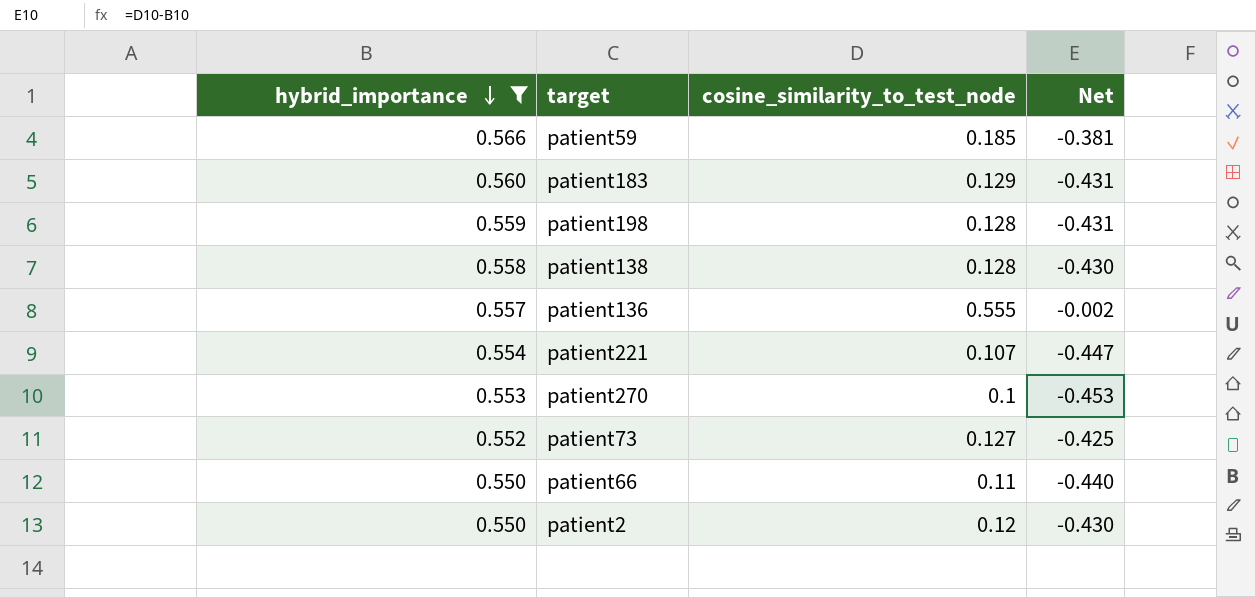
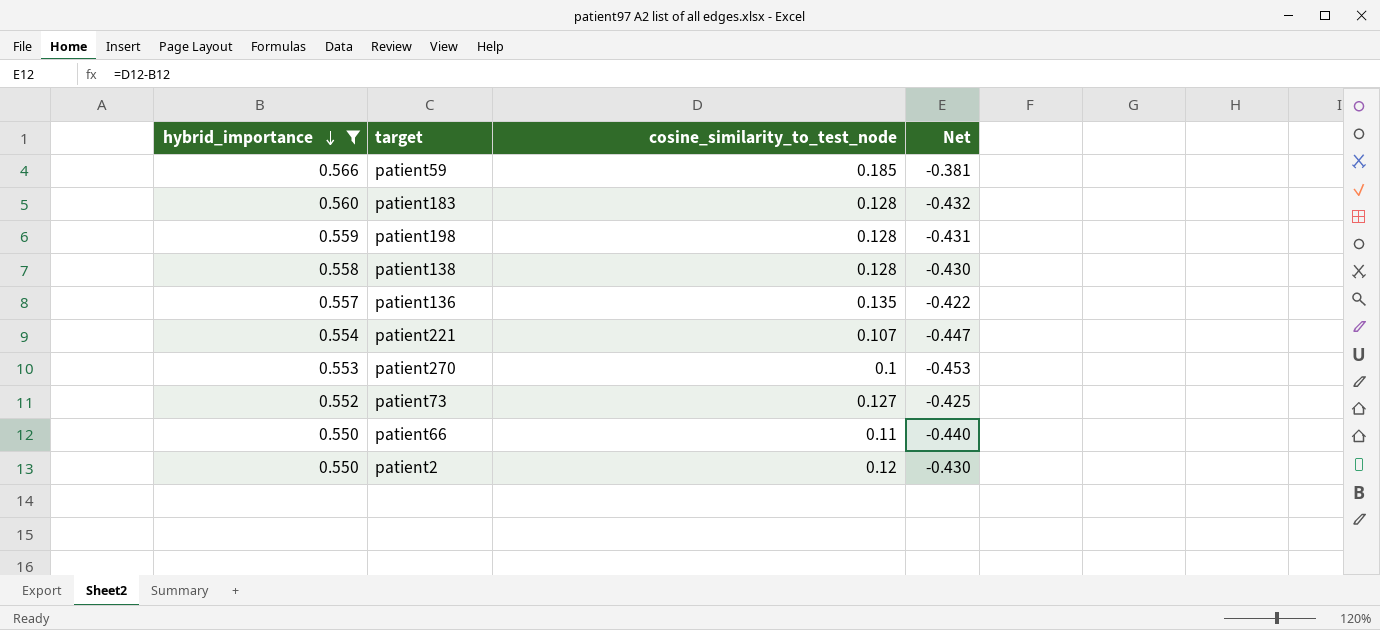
patient183 | cosine_similarity_to_test_node: 0.129 -> 0.128
patient183 | Net: -0.431 -> -0.432
patient136 | cosine_similarity_to_test_node: 0.555 -> 0.135
patient136 | Net: -0.002 -> -0.422

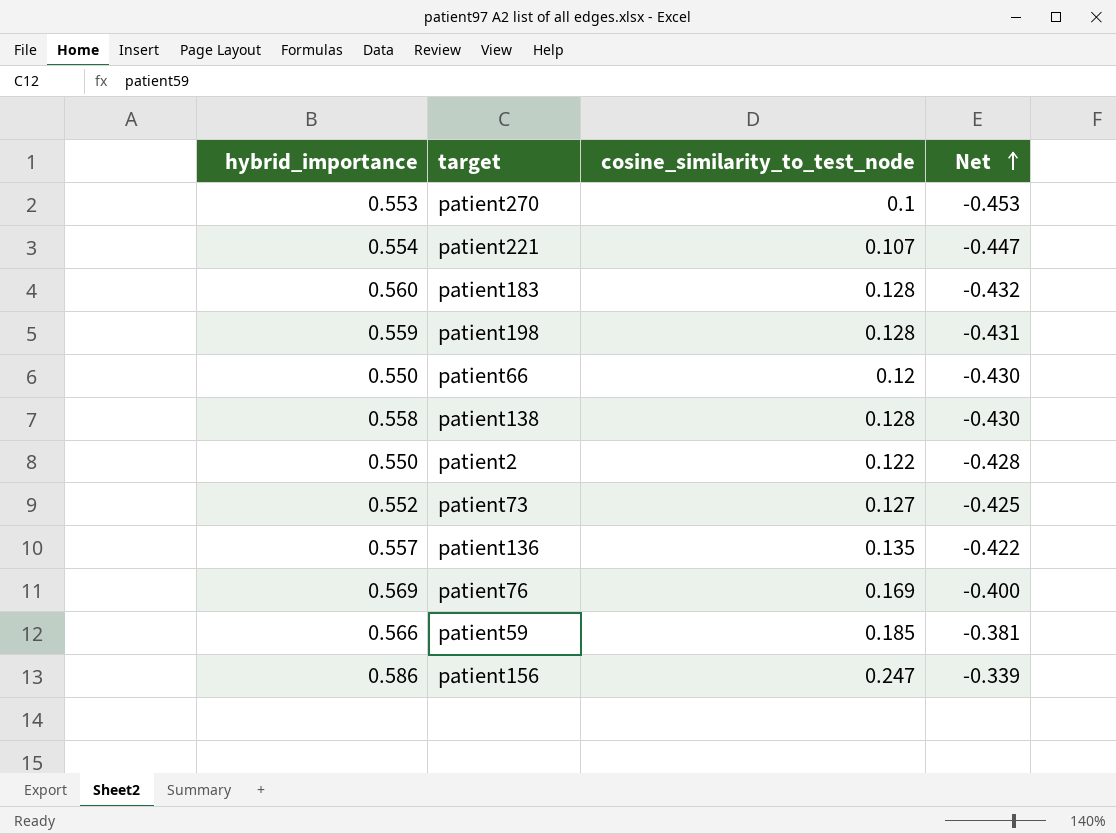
filter: hybrid_importance <= 0.566 -> none
row order: hybrid_importance descending -> Net ascending
patient66 | cosine_similarity_to_test_node: 0.11 -> 0.12
patient66 | Net: -0.440 -> -0.430
patient2 | cosine_similarity_to_test_node: 0.12 -> 0.122
patient2 | Net: -0.430 -> -0.428

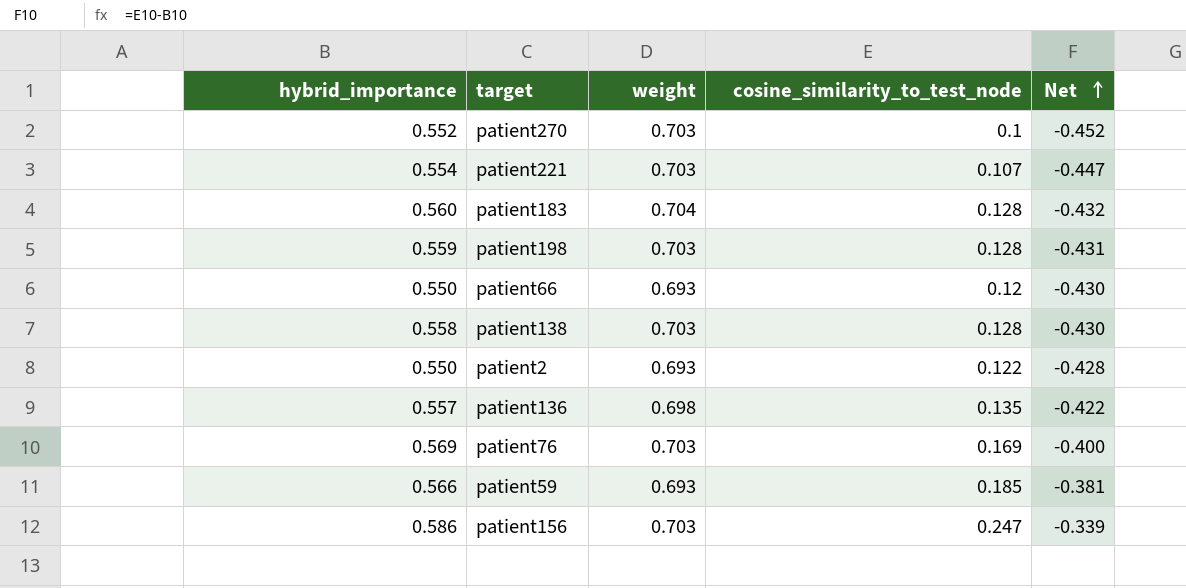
column weight | position: none -> 3
row patient73: 0.552 | 0.127 | -0.425 -> none
patient270 | hybrid_importance: 0.553 -> 0.552
patient270 | Net: -0.453 -> -0.452

